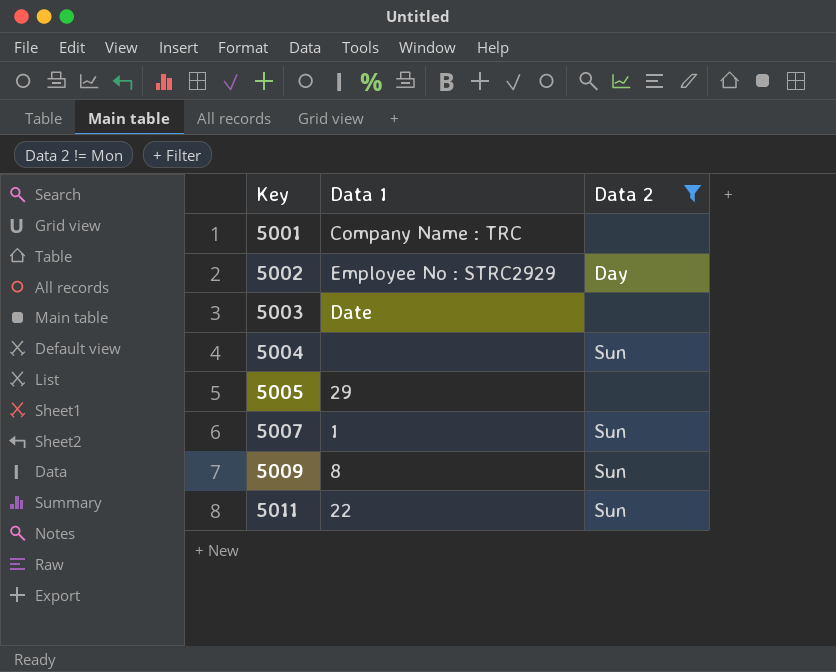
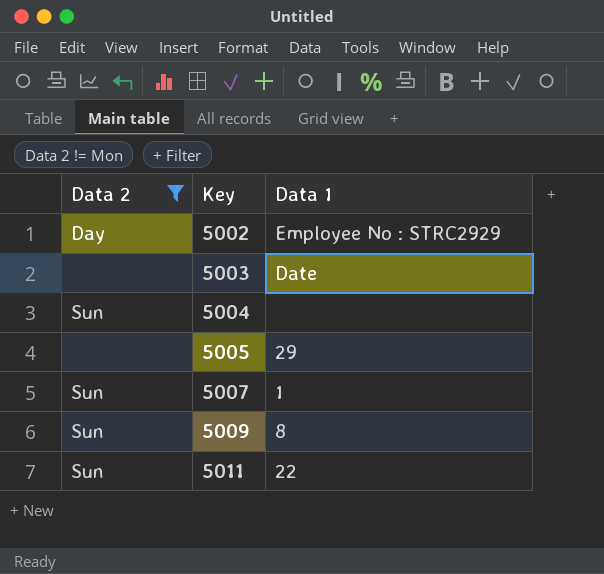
column Data 2 | position: 3 -> 1
row 5001: Company Name : TRC | none -> none

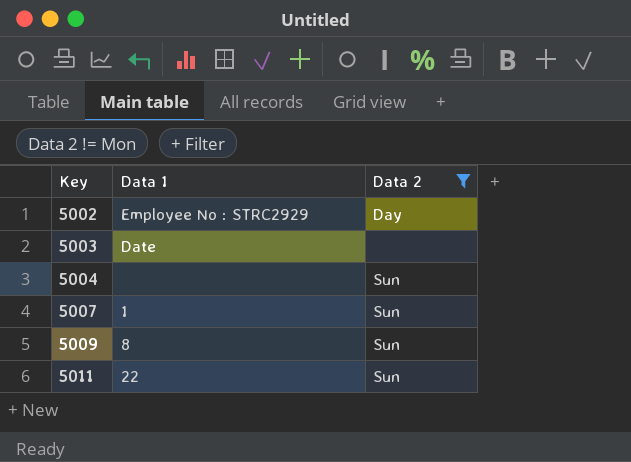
column Data 2 | position: 1 -> 3
row 5005: none | 29 -> none

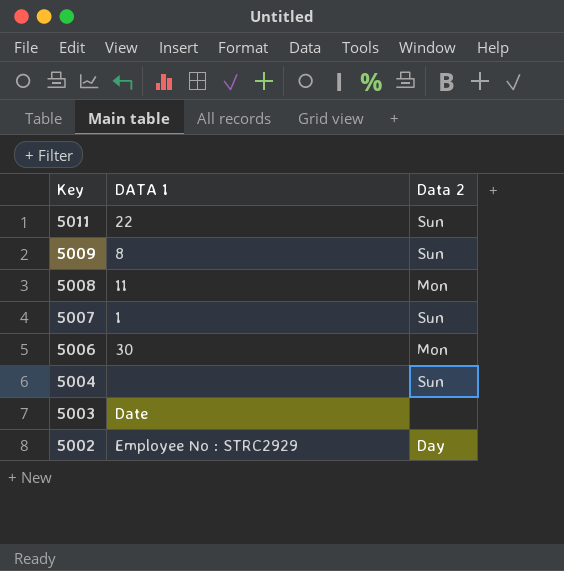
filter: Data 2 != Mon -> none
row order: Key ascending -> Key descending
column name: Data 1 -> DATA 1

